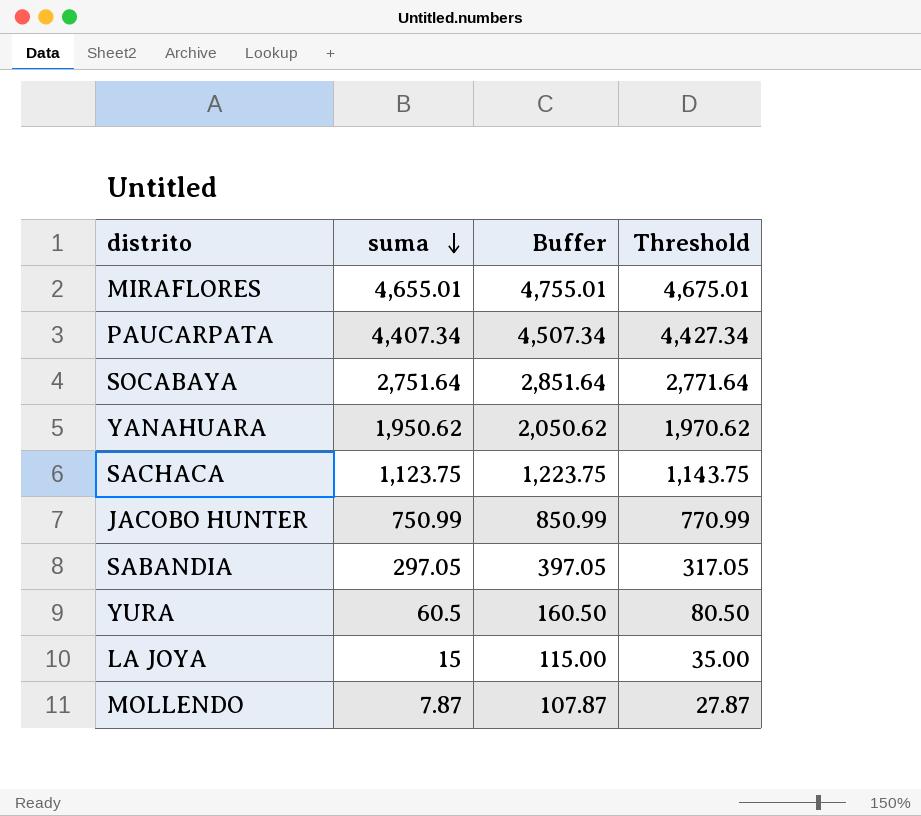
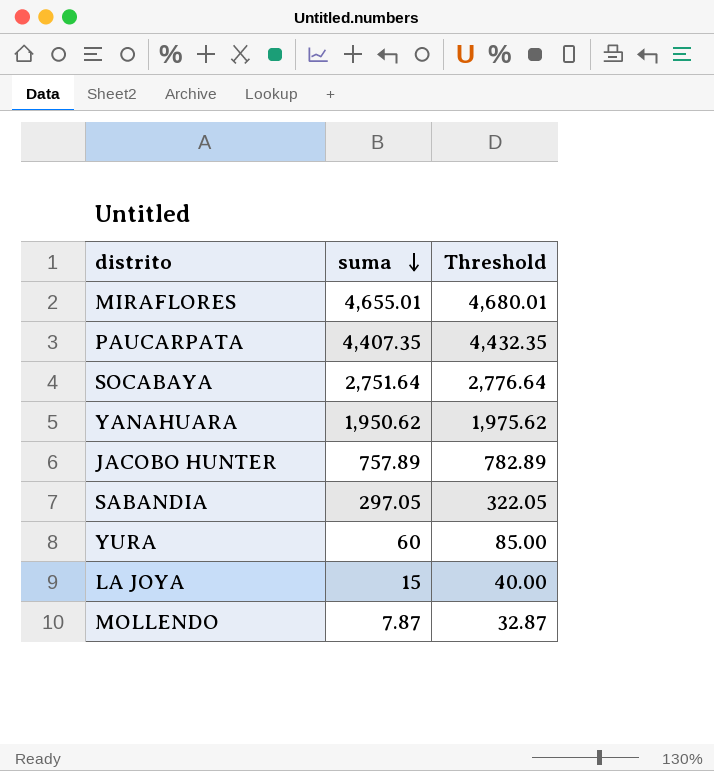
column Buffer | formula: [suma] + 100 -> none
column Threshold | formula: [suma] + 20 -> [suma] + 25
row SACHACA: 1,123.75 | 1,223.75 | 1,143.75 -> none
PAUCARPATA | suma: 4,407.34 -> 4,407.35
JACOBO HUNTER | suma: 750.99 -> 757.89
YURA | suma: 60.5 -> 60

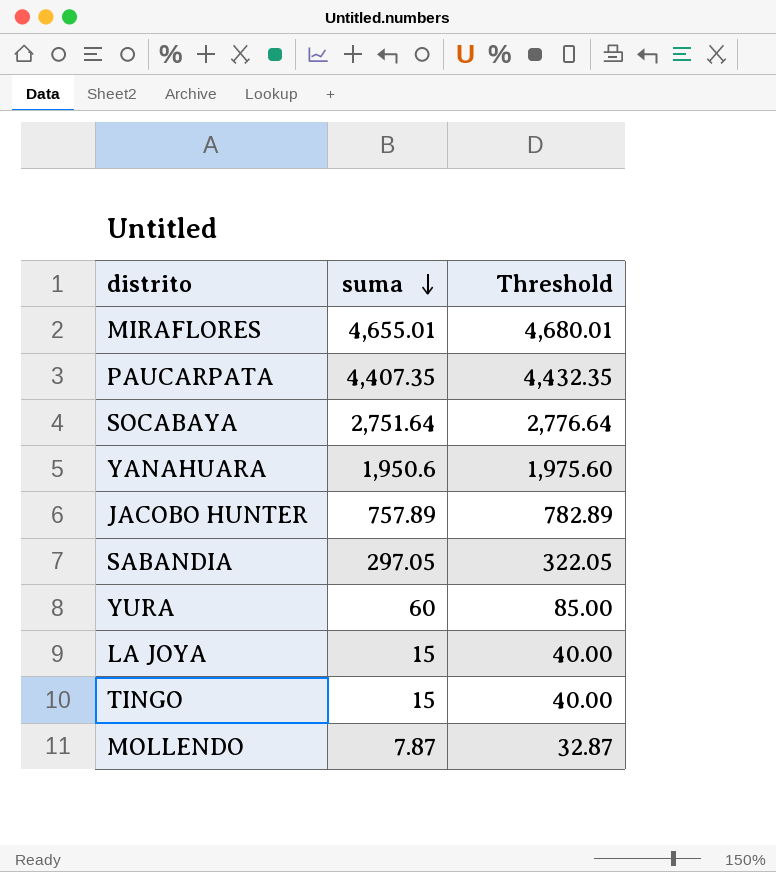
YANAHUARA | suma: 1,950.62 -> 1,950.6
YANAHUARA | Threshold: 1,975.62 -> 1,975.60
row TINGO: none -> 15 | 40.00

